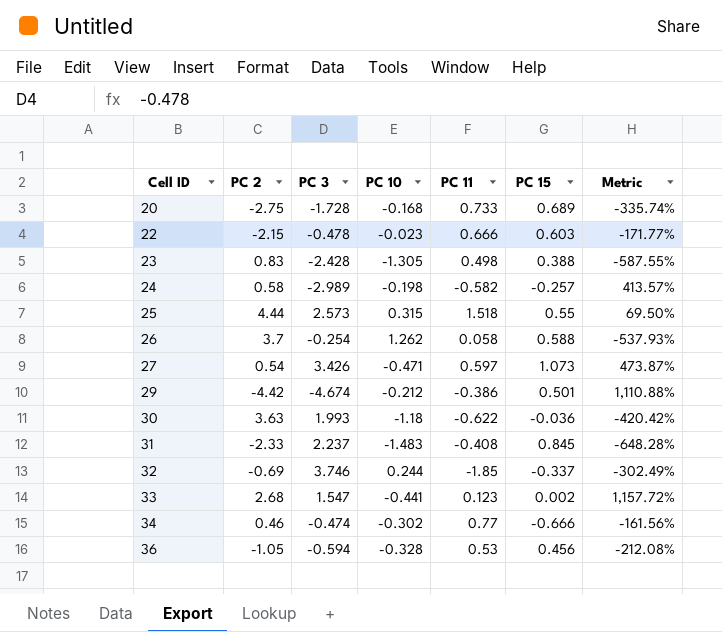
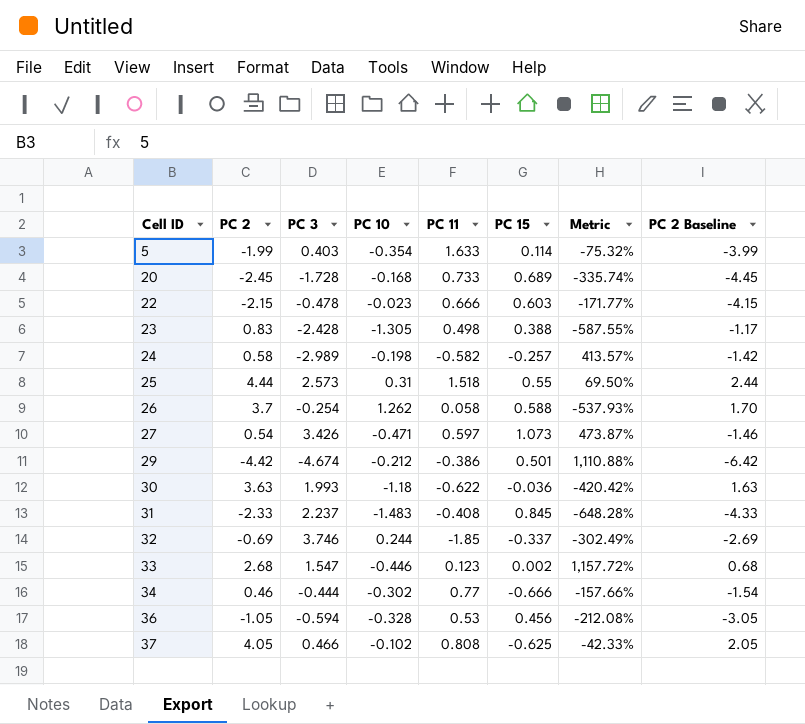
column PC 2 Baseline | formula: none -> [PC 2] - 2
row 5: none -> -1.99 | 0.403 | -0.354 | 1.633 | 0.114 | -75.32% | -3.99
20 | PC 2: -2.75 -> -2.45
25 | PC 10: 0.315 -> 0.31
33 | PC 10: -0.441 -> -0.446
34 | PC 3: -0.474 -> -0.444
34 | Metric: -161.56% -> -157.66%
row 37: none -> 4.05 | 0.466 | -0.102 | 0.808 | -0.625 | -42.33% | 2.05

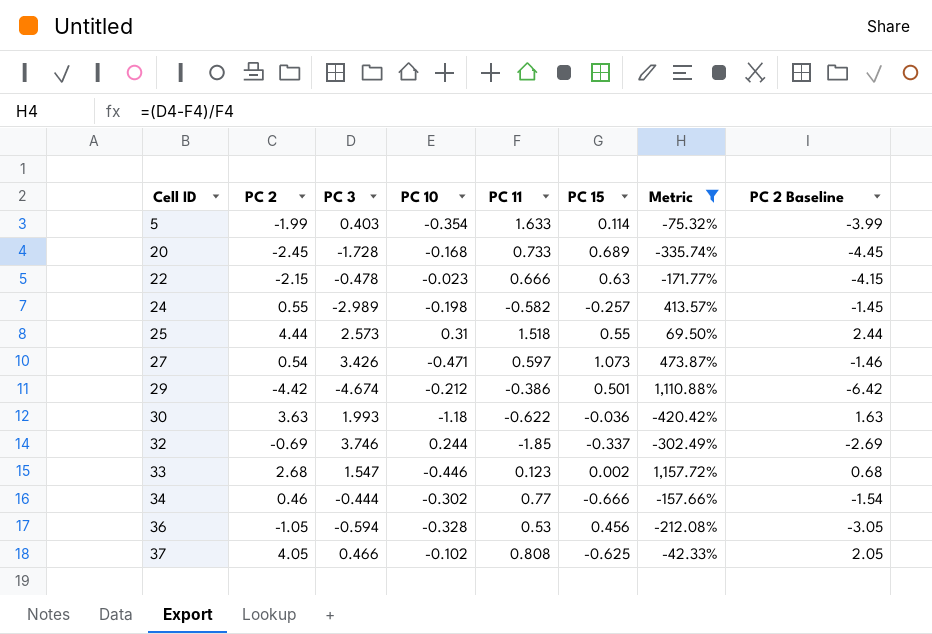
filter: none -> Metric >= -420.42%
22 | PC 15: 0.603 -> 0.63
24 | PC 2: 0.58 -> 0.55
24 | PC 2 Baseline: -1.42 -> -1.45

